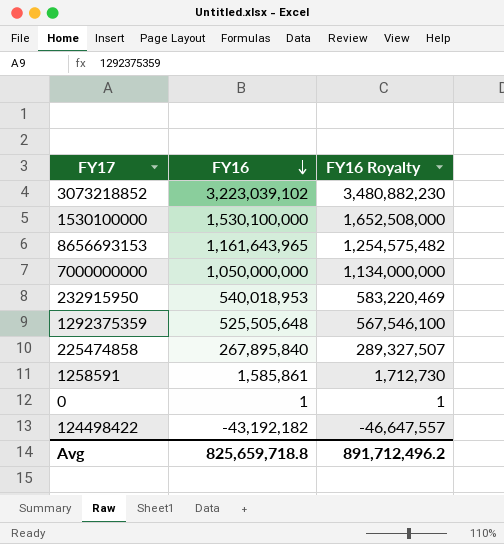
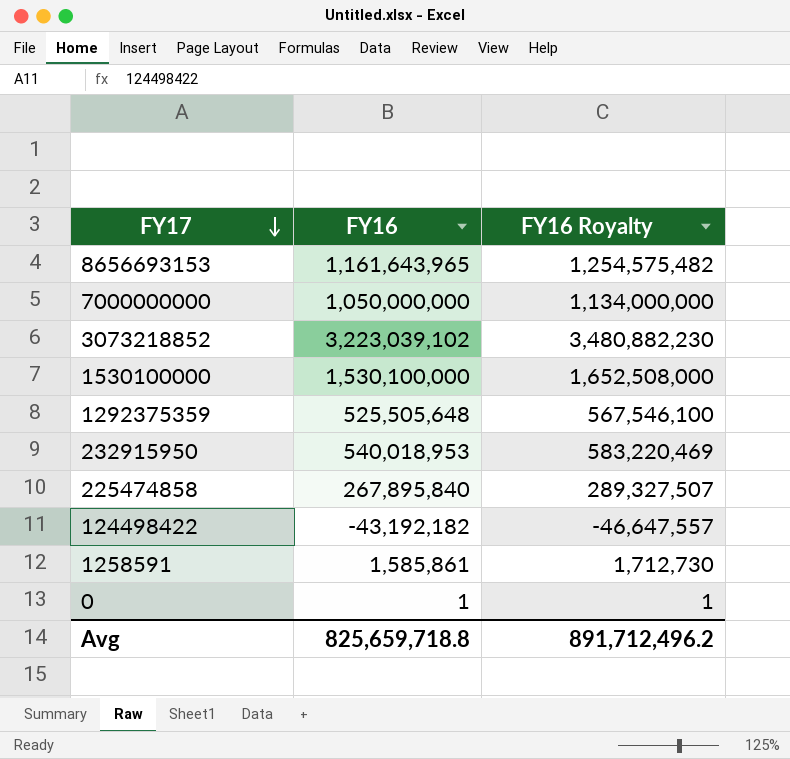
row order: FY16 descending -> FY17 descending

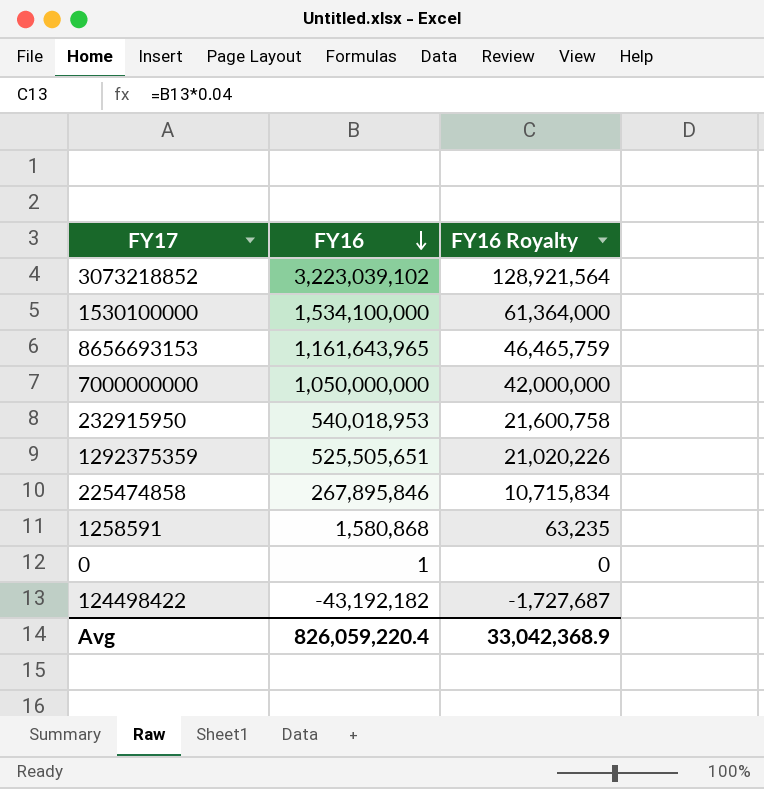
row order: FY17 descending -> FY16 descending
column FY16 Royalty | formula: [FY16] * 1.08 -> [FY16] * 0.04
1530100000 | FY16: 1,530,100,000 -> 1,534,100,000
1292375359 | FY16: 525,505,648 -> 525,505,651
225474858 | FY16: 267,895,840 -> 267,895,846
1258591 | FY16: 1,585,861 -> 1,580,868
Avg | FY16: 825,659,718.8 -> 826,059,220.4
Avg | FY16 Royalty: 891,712,496.2 -> 33,042,368.9

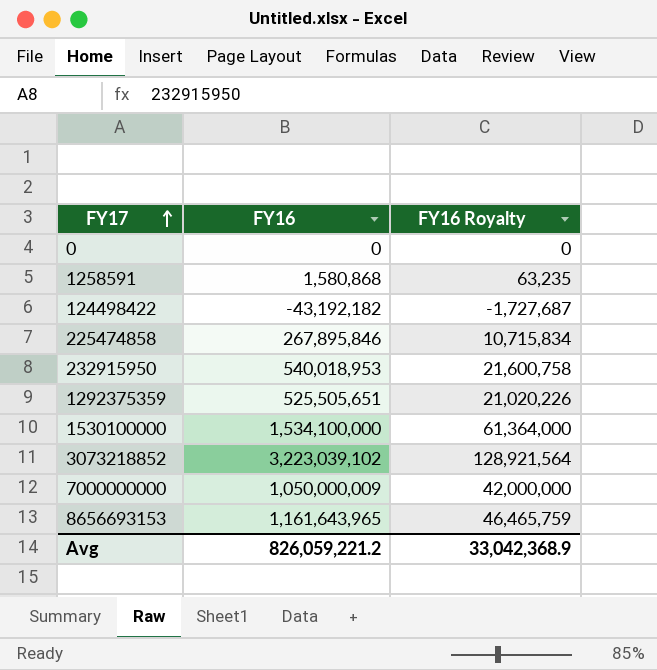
row order: FY16 descending -> FY17 ascending
0 | FY16: 1 -> 0
7000000000 | FY16: 1,050,000,000 -> 1,050,000,009
Avg | FY16: 826,059,220.4 -> 826,059,221.2

